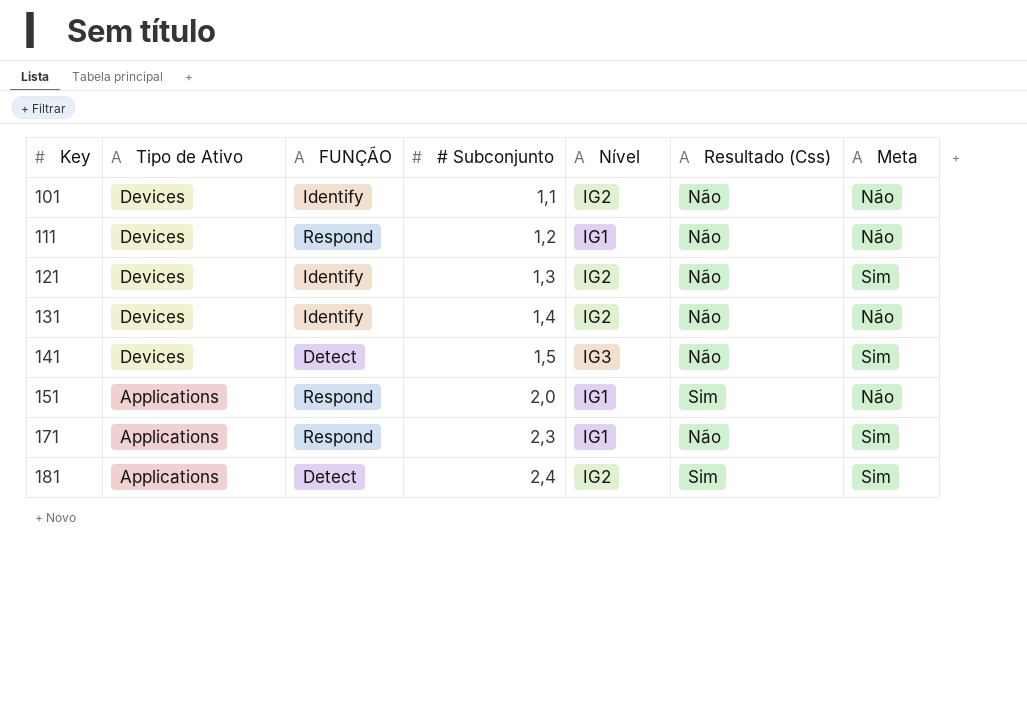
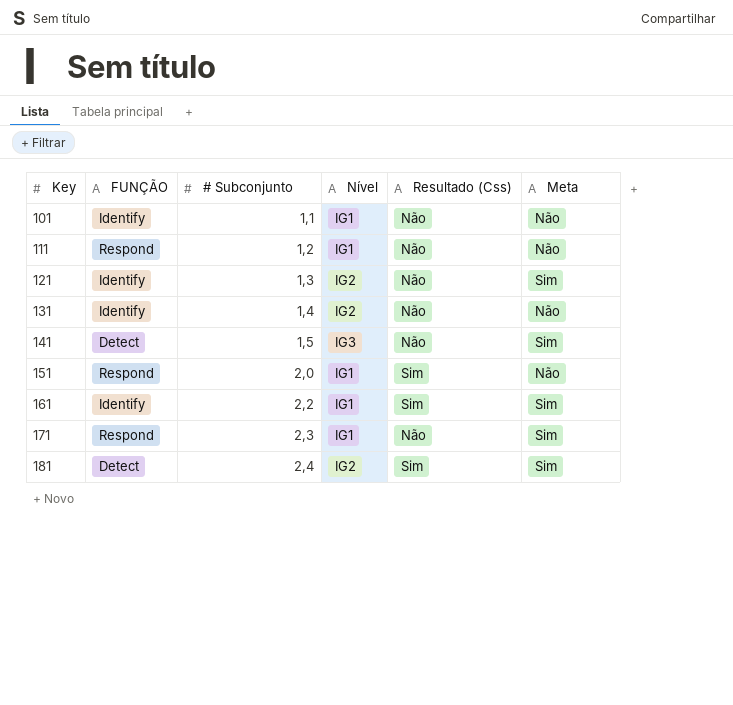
column Tipo de Ativo | position: 2 -> none
101 | Nível: IG2 -> IG1
row 161: none -> Identify | 2,2 | IG1 | Sim | Sim

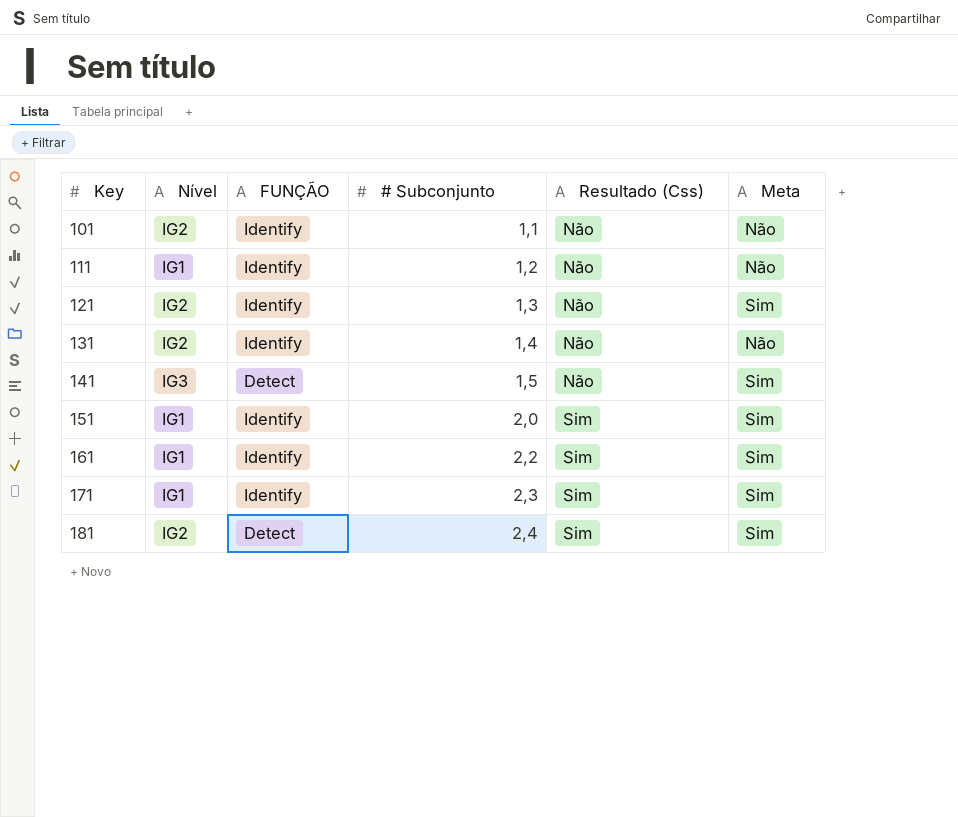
column Nível | position: 4 -> 2
101 | Nível: IG1 -> IG2
111 | FUNÇÃO: Respond -> Identify
151 | FUNÇÃO: Respond -> Identify
151 | Meta: Não -> Sim
171 | FUNÇÃO: Respond -> Identify
171 | Resultado (Css): Não -> Sim

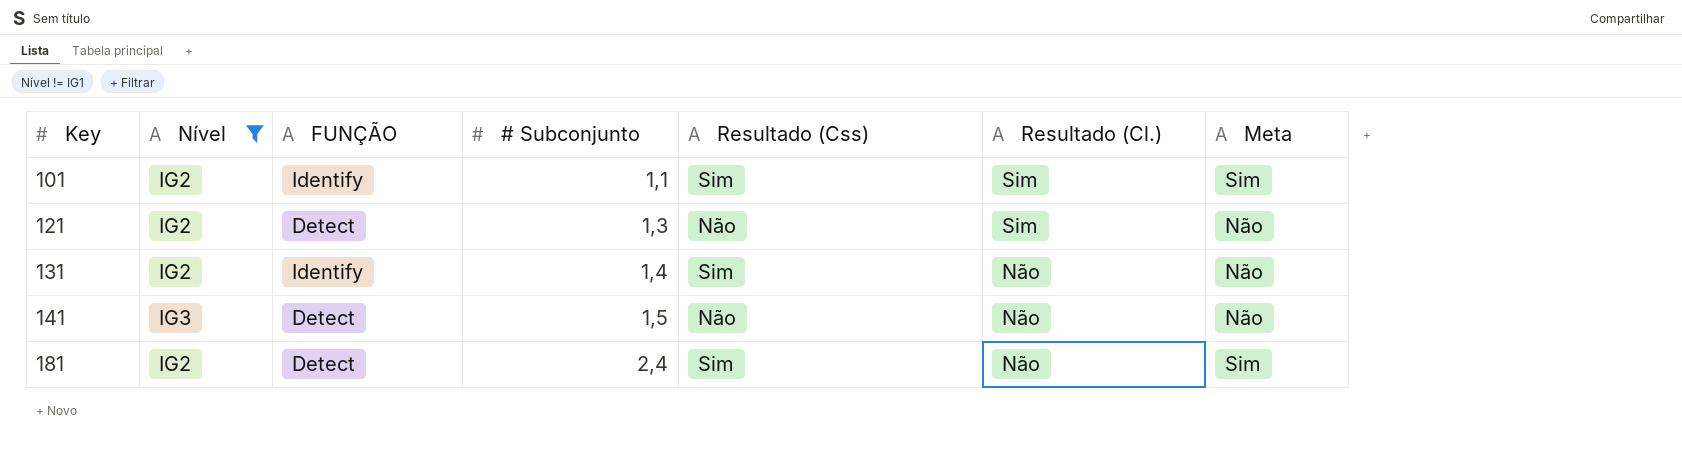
filter: none -> Nível != IG1
column Resultado (Cl.) | position: none -> 6
101 | Resultado (Css): Não -> Sim
101 | Meta: Não -> Sim
121 | FUNÇÃO: Identify -> Detect
121 | Meta: Sim -> Não
131 | Resultado (Css): Não -> Sim
141 | Meta: Sim -> Não

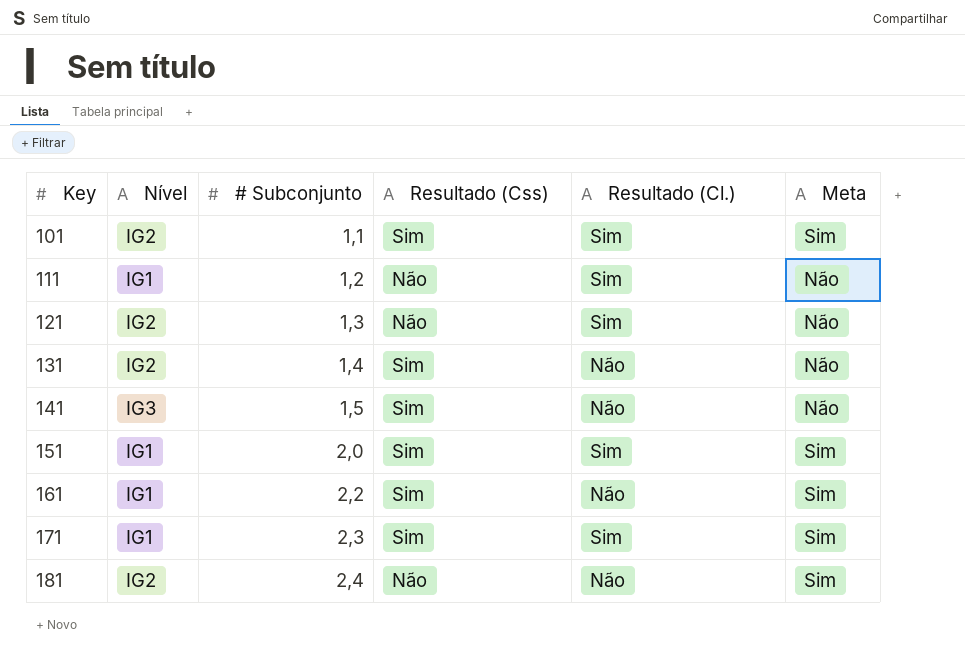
filter: Nível != IG1 -> none
column FUNÇÃO | position: 3 -> none
141 | Resultado (Css): Não -> Sim
181 | Resultado (Css): Sim -> Não

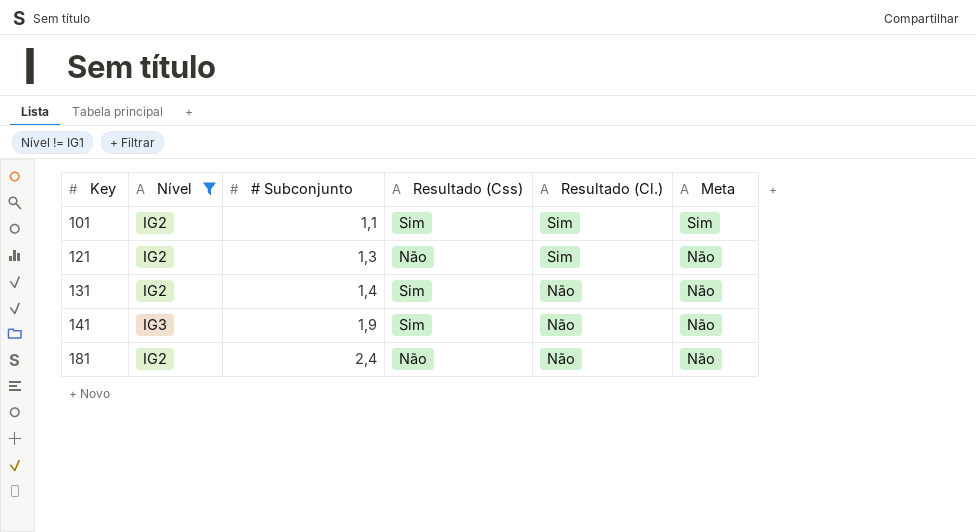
filter: none -> Nível != IG1
141 | # Subconjunto: 1,5 -> 1,9
181 | Meta: Sim -> Não

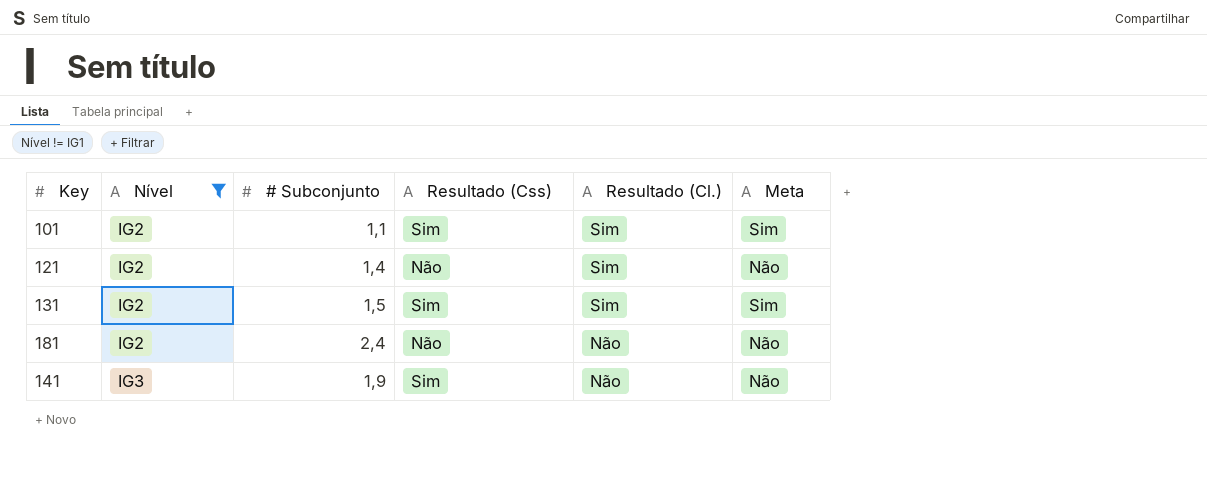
row order: Key ascending -> Nível ascending
121 | # Subconjunto: 1,3 -> 1,4
131 | # Subconjunto: 1,4 -> 1,5
131 | Resultado (Cl.): Não -> Sim
131 | Meta: Não -> Sim

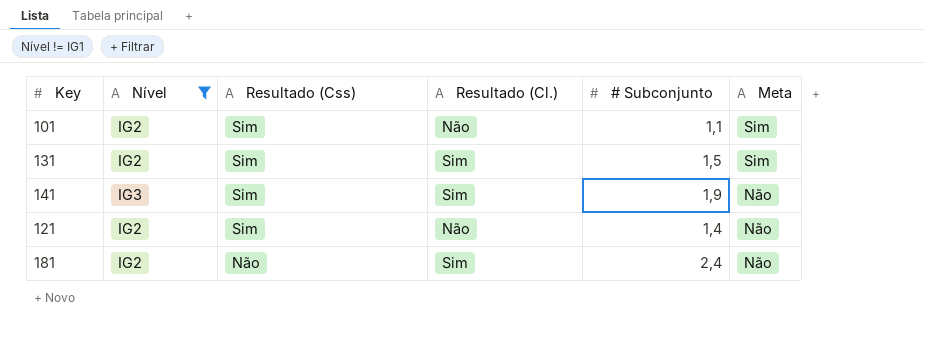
row order: Nível ascending -> Resultado (Css) descending
column # Subconjunto | position: 3 -> 5
101 | Resultado (Cl.): Sim -> Não
141 | Resultado (Cl.): Não -> Sim
121 | Resultado (Css): Não -> Sim
121 | Resultado (Cl.): Sim -> Não
181 | Resultado (Cl.): Não -> Sim

